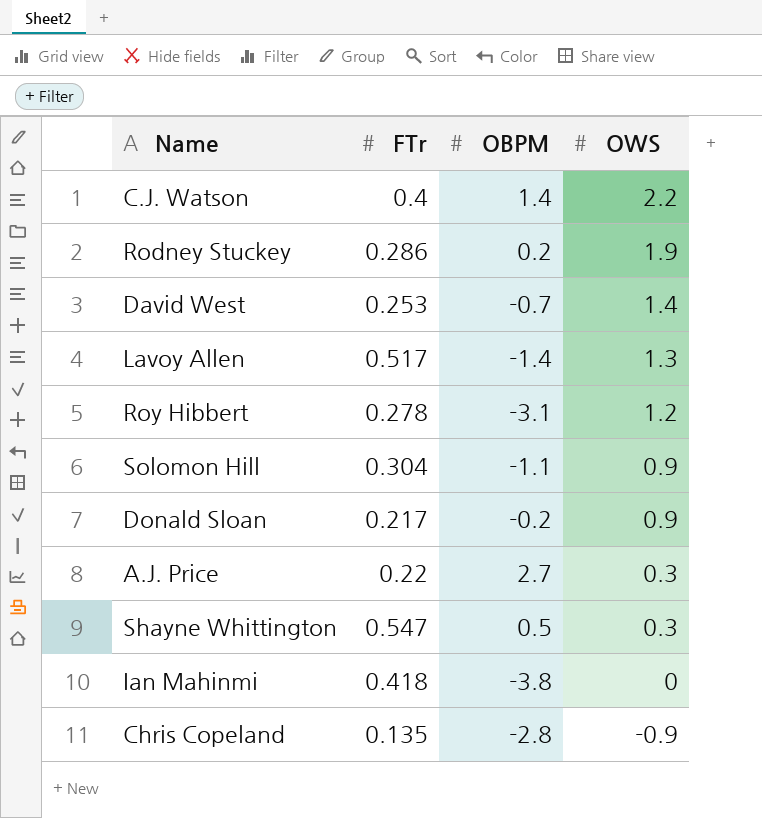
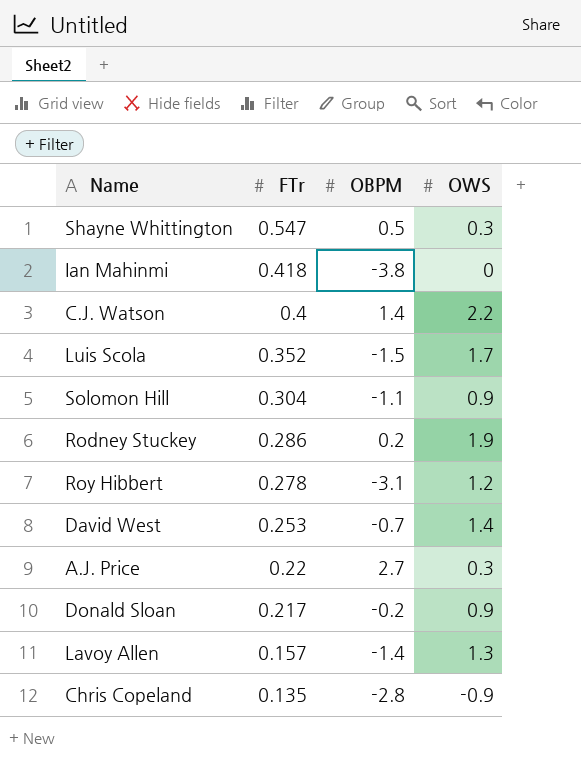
row order: OWS descending -> FTr descending
row Luis Scola: none -> 0.352 | -1.5 | 1.7
Lavoy Allen | FTr: 0.517 -> 0.157

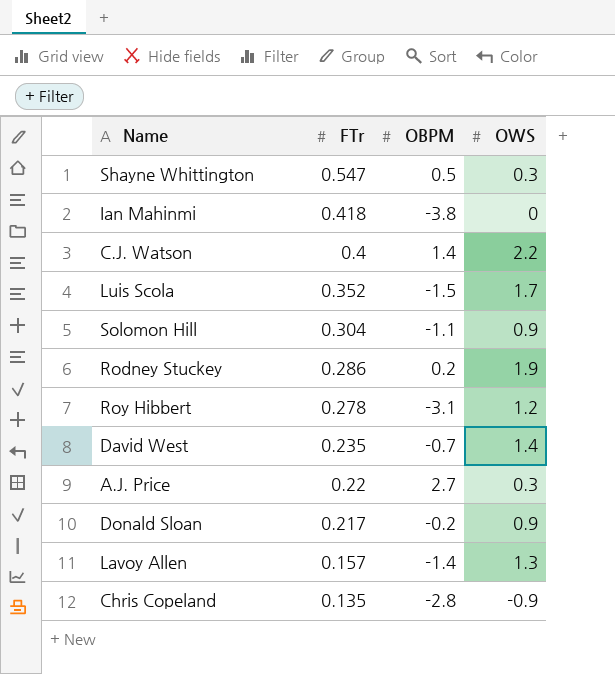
David West | FTr: 0.253 -> 0.235

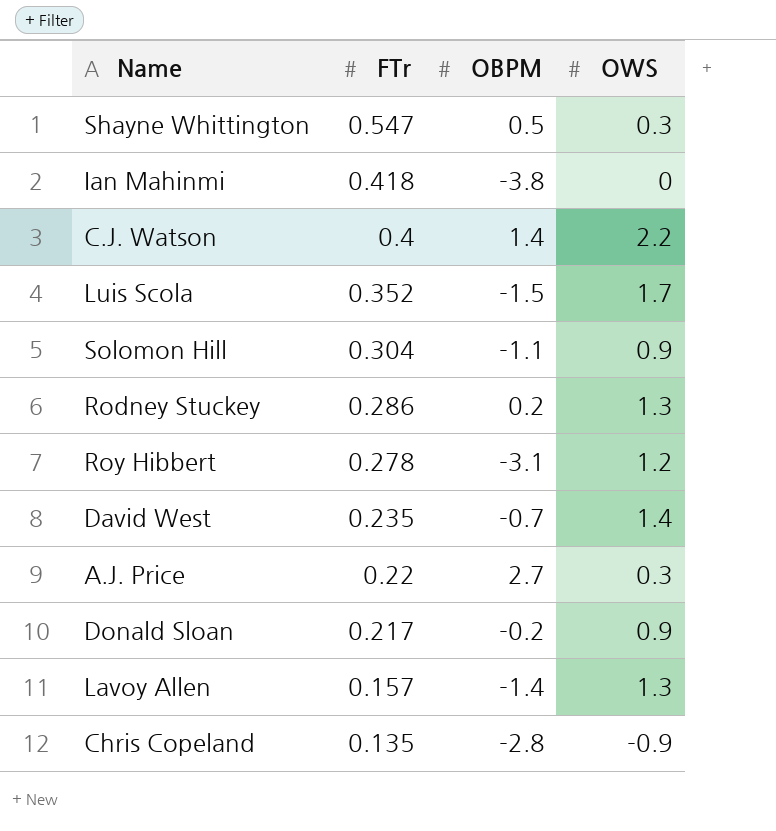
Rodney Stuckey | OWS: 1.9 -> 1.3

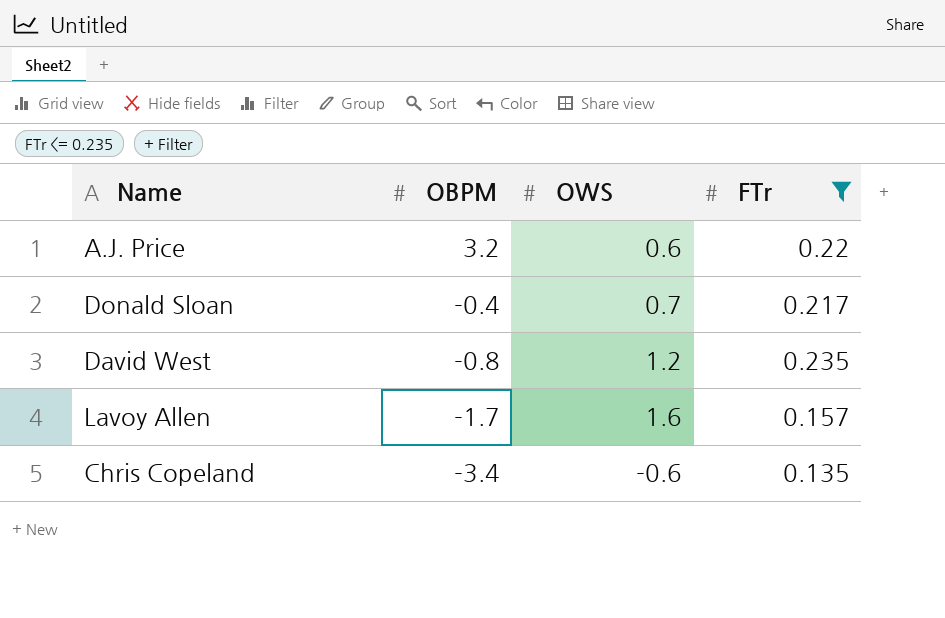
filter: none -> FTr <= 0.235
row order: FTr descending -> OBPM descending
column FTr | position: 2 -> 4
A.J. Price | OBPM: 2.7 -> 3.2
A.J. Price | OWS: 0.3 -> 0.6
Donald Sloan | OBPM: -0.2 -> -0.4
Donald Sloan | OWS: 0.9 -> 0.7
David West | OBPM: -0.7 -> -0.8
David West | OWS: 1.4 -> 1.2
Lavoy Allen | OBPM: -1.4 -> -1.7
Lavoy Allen | OWS: 1.3 -> 1.6
Chris Copeland | OBPM: -2.8 -> -3.4
Chris Copeland | OWS: -0.9 -> -0.6

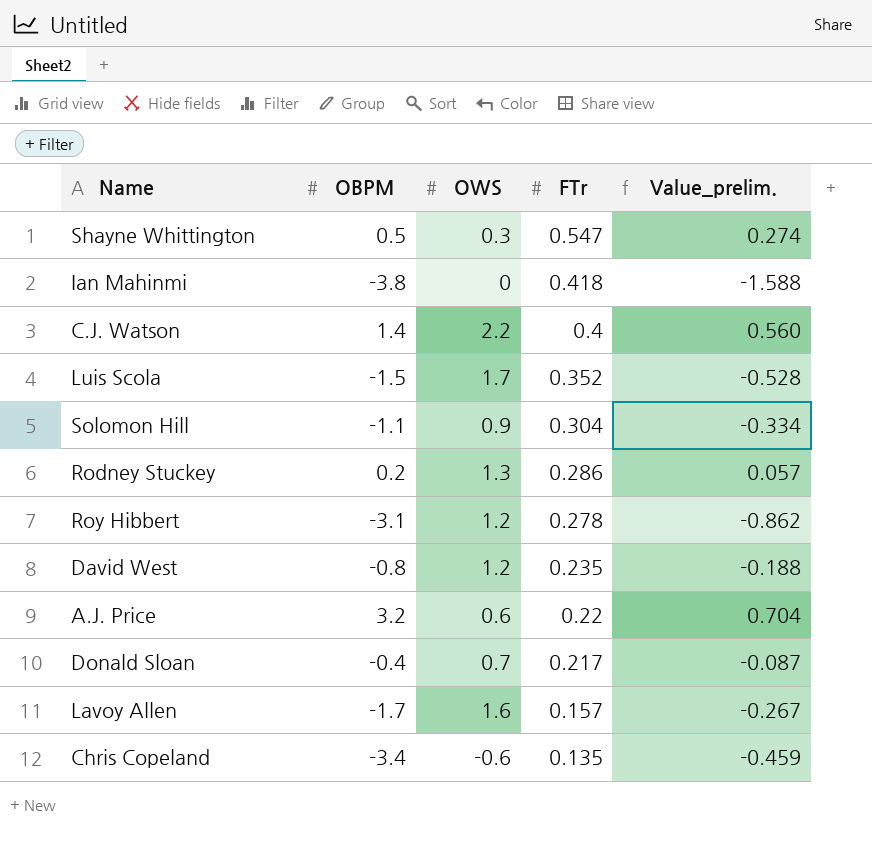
filter: FTr <= 0.235 -> none
row order: OBPM descending -> FTr descending
column Value_prelim. | formula: none -> [OBPM] * [FTr]

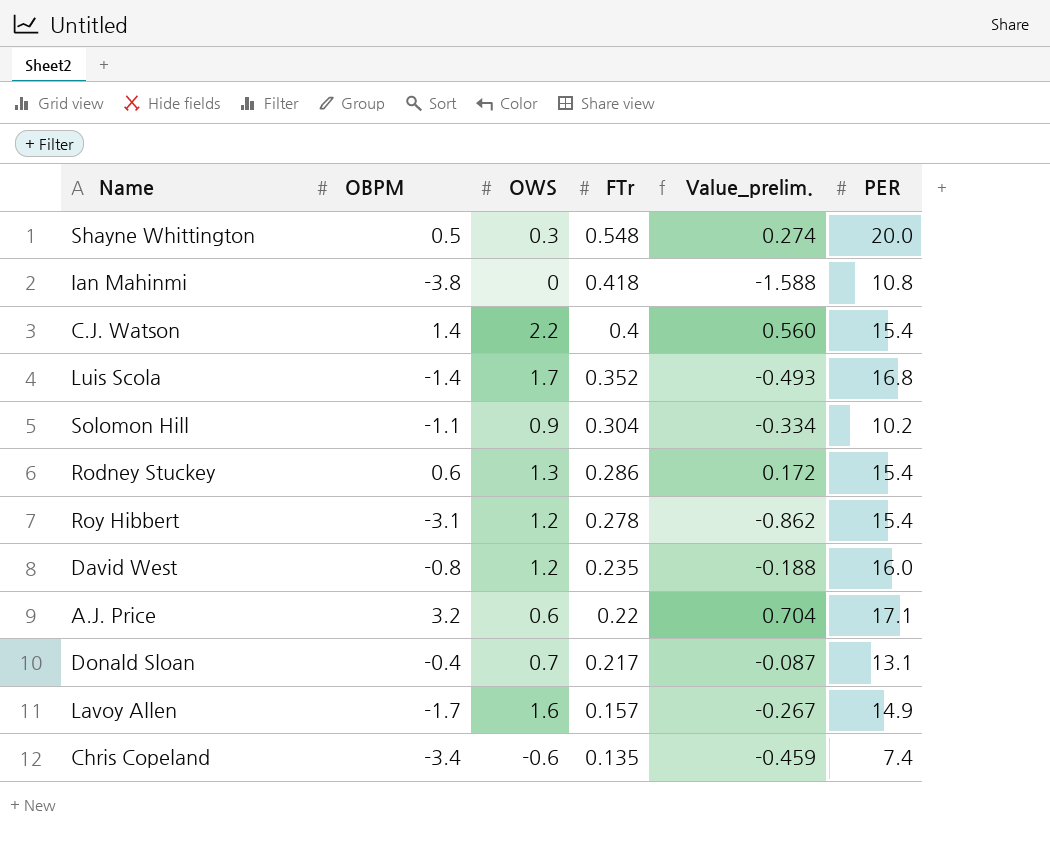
column PER | position: none -> 6
Shayne Whittington | FTr: 0.547 -> 0.548
Luis Scola | OBPM: -1.5 -> -1.4
Luis Scola | Value_prelim.: -0.528 -> -0.493
Rodney Stuckey | OBPM: 0.2 -> 0.6
Rodney Stuckey | Value_prelim.: 0.057 -> 0.172

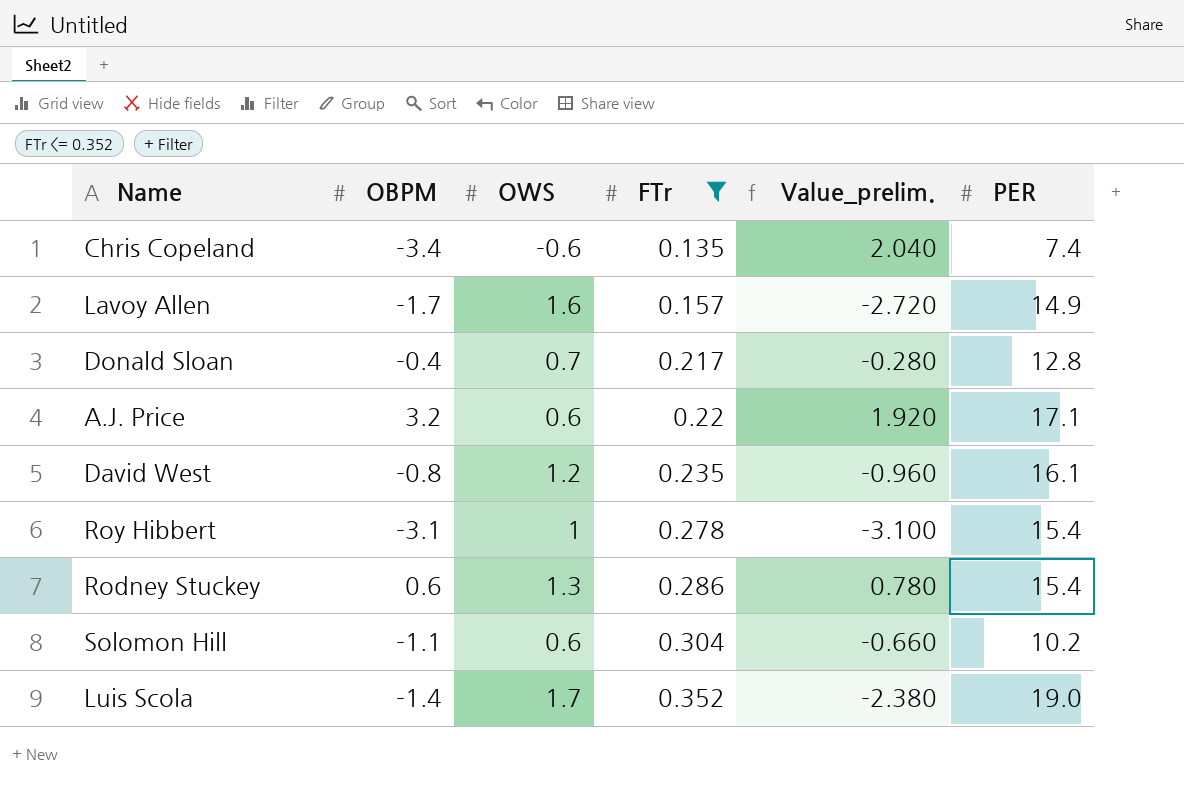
filter: none -> FTr <= 0.352
row order: FTr descending -> FTr ascending
column Value_prelim. | formula: [OBPM] * [FTr] -> [OBPM] * [OWS]
Donald Sloan | PER: 13.1 -> 12.8
David West | PER: 16.0 -> 16.1
Roy Hibbert | OWS: 1.2 -> 1
Solomon Hill | OWS: 0.9 -> 0.6
Luis Scola | PER: 16.8 -> 19.0

